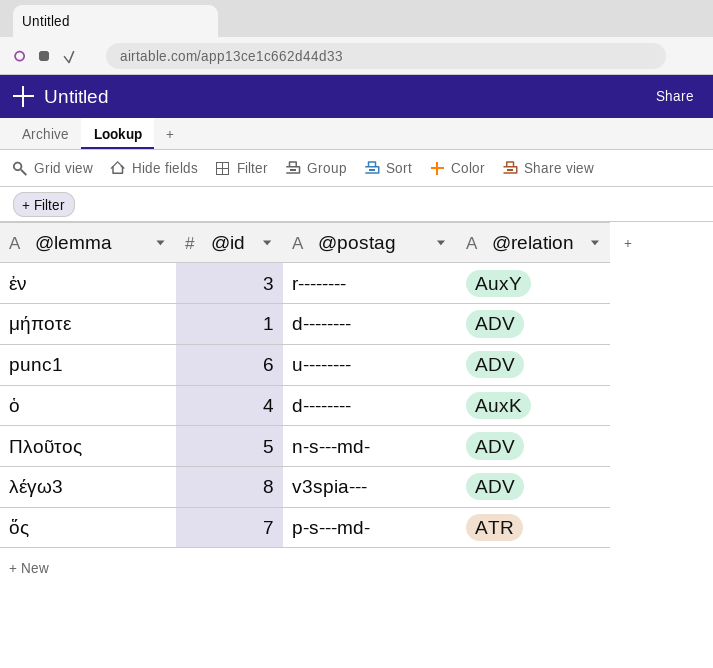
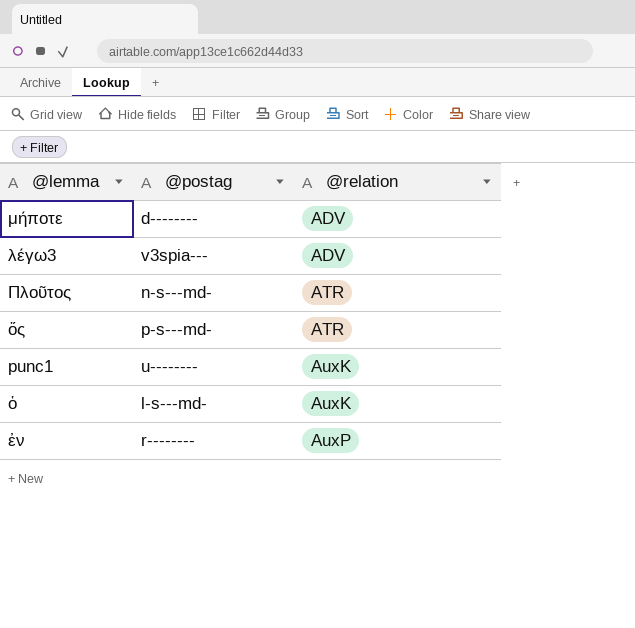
row order: none -> @relation ascending
column @id | position: 2 -> none
Πλοῦτος | @relation: ADV -> ATR
punc1 | @relation: ADV -> AuxK
ὁ | @postag: d-------- -> l-s---md-
ἐν | @relation: AuxY -> AuxP

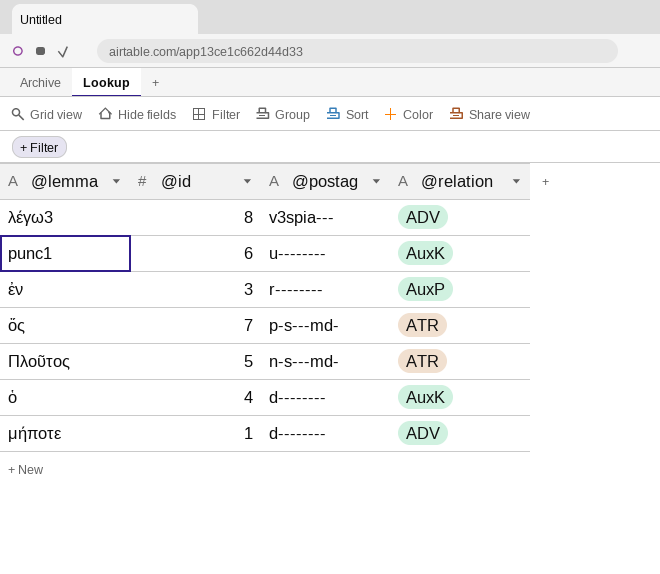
row order: @relation ascending -> @postag descending
column @id | position: none -> 2
ὁ | @postag: l-s---md- -> d--------

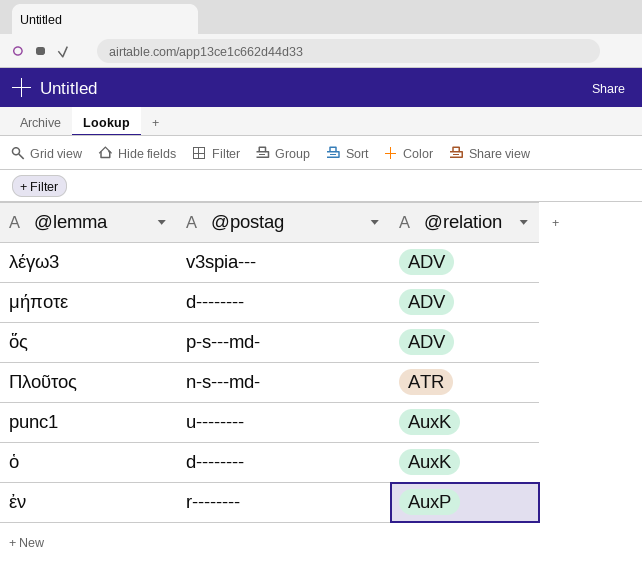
row order: @postag descending -> @relation ascending
column @id | position: 2 -> none
ὅς | @relation: ATR -> ADV

